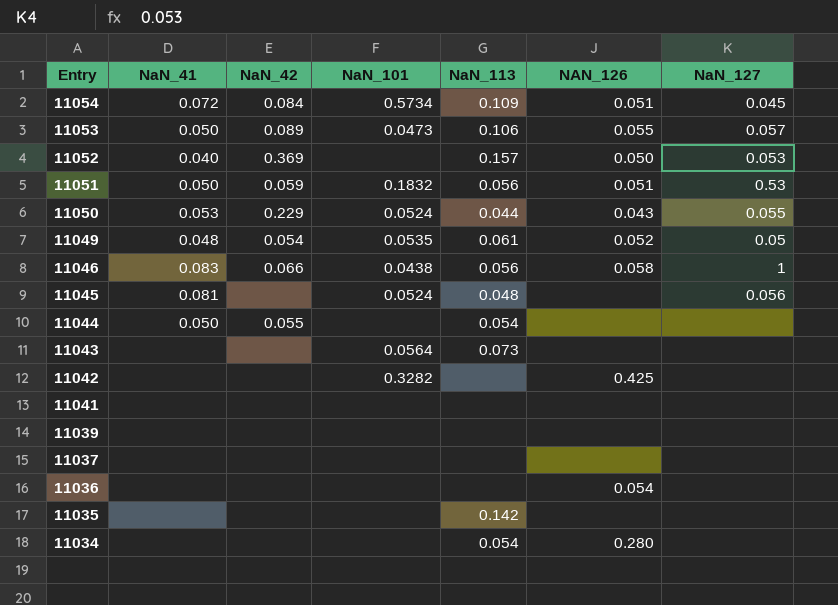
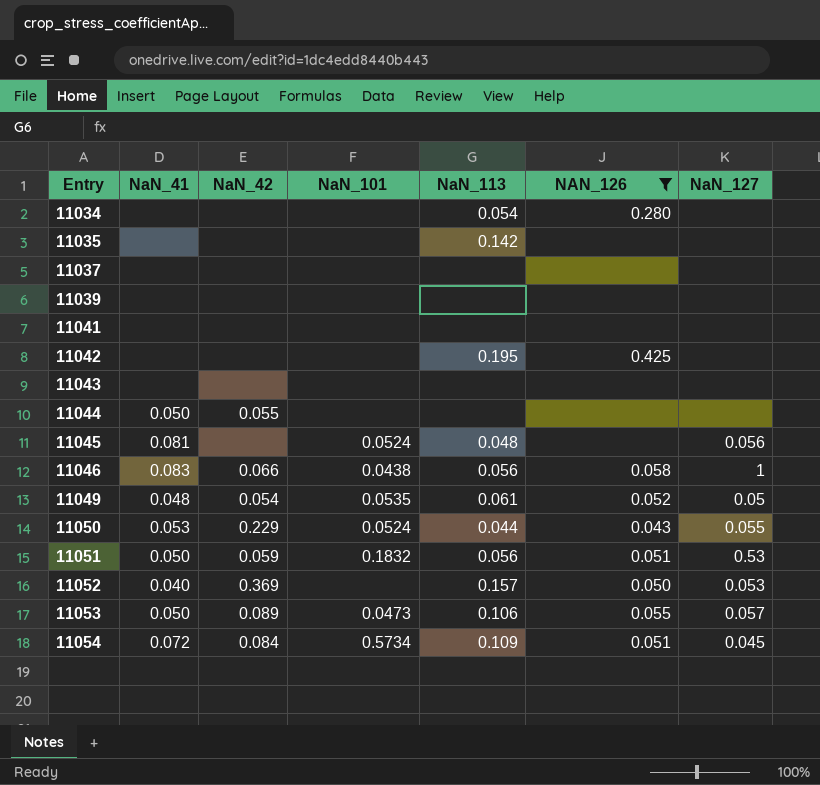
filter: none -> NAN_126 != 0.054
row order: Entry descending -> Entry ascending
11042 | NaN_101: 0.3282 -> none
11042 | NaN_113: none -> 0.195
11043 | NaN_101: 0.0564 -> none
11043 | NaN_113: 0.073 -> none
11044 | NaN_113: 0.054 -> none

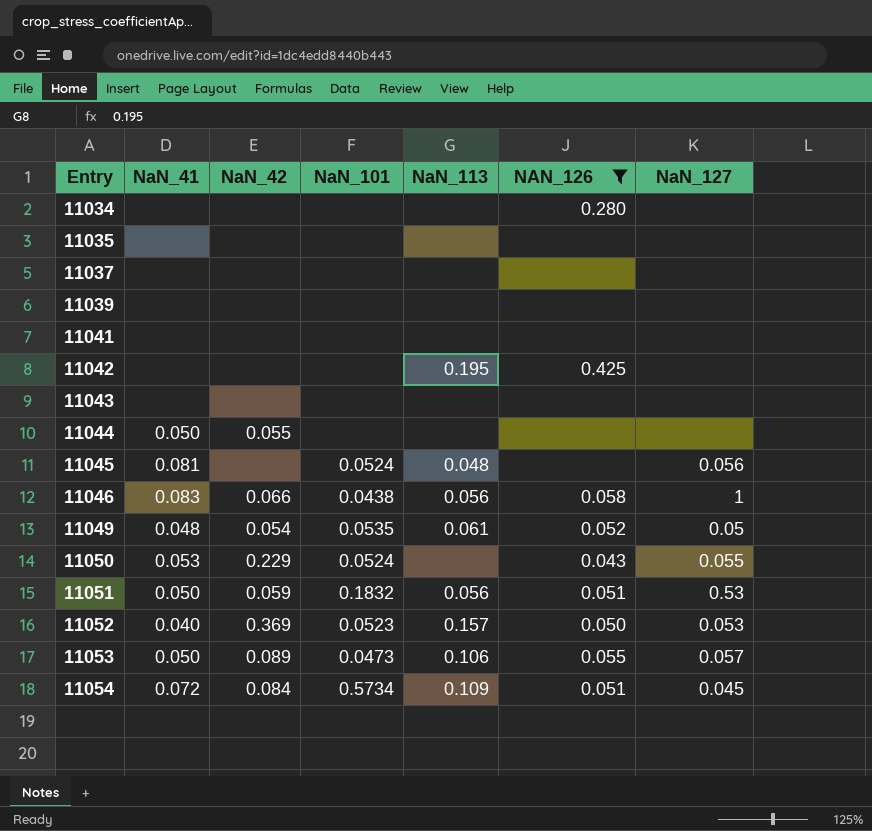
11034 | NaN_113: 0.054 -> none
11035 | NaN_113: 0.142 -> none
11050 | NaN_113: 0.044 -> none
11052 | NaN_101: none -> 0.0523

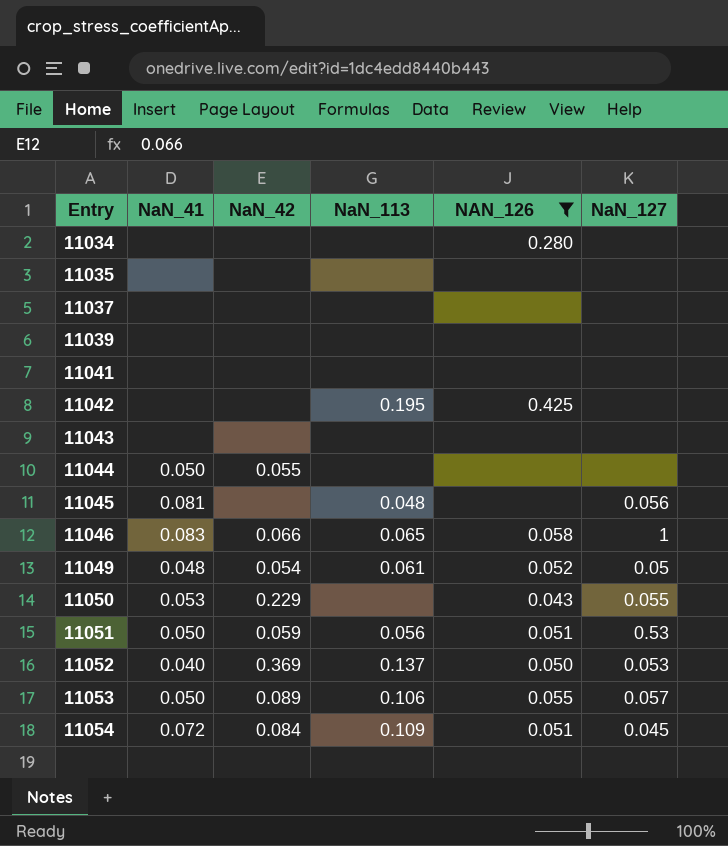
column NaN_101 | position: 4 -> none
11046 | NaN_113: 0.056 -> 0.065
11052 | NaN_113: 0.157 -> 0.137

